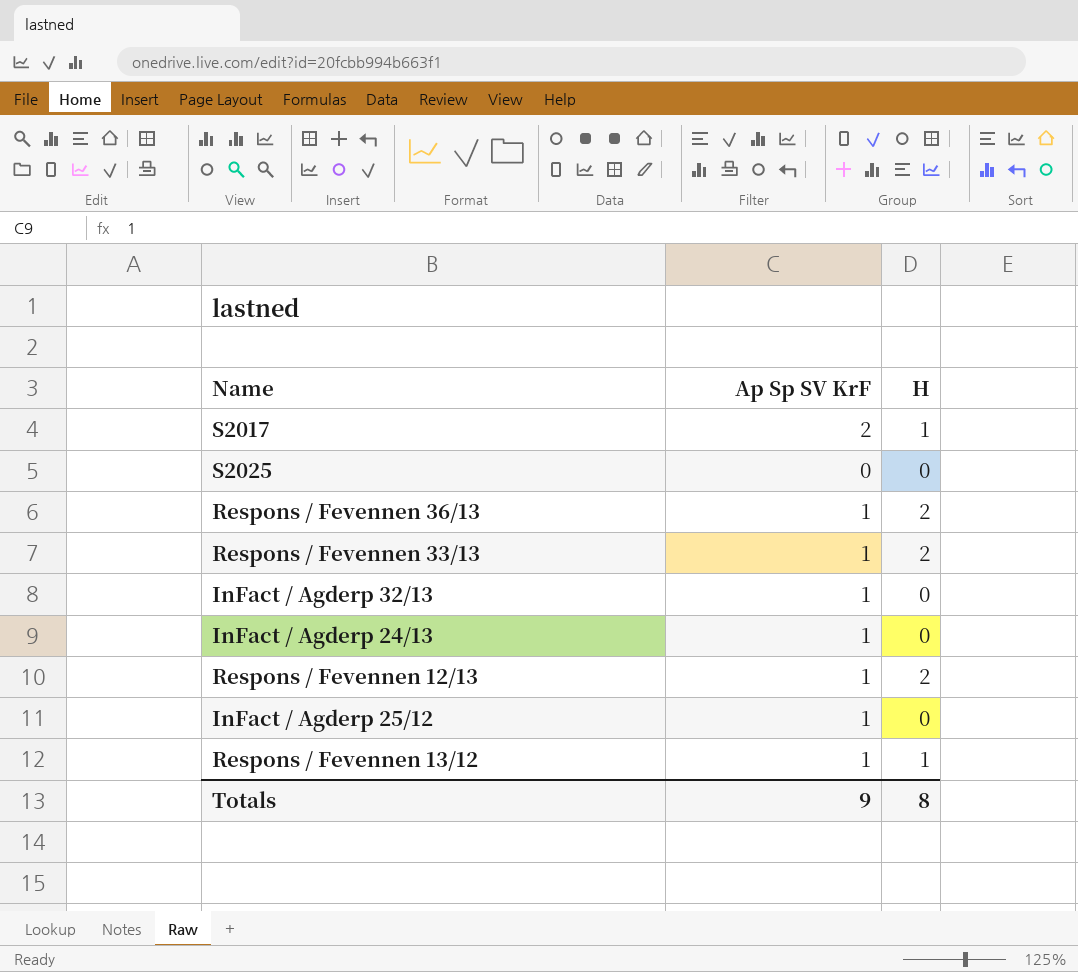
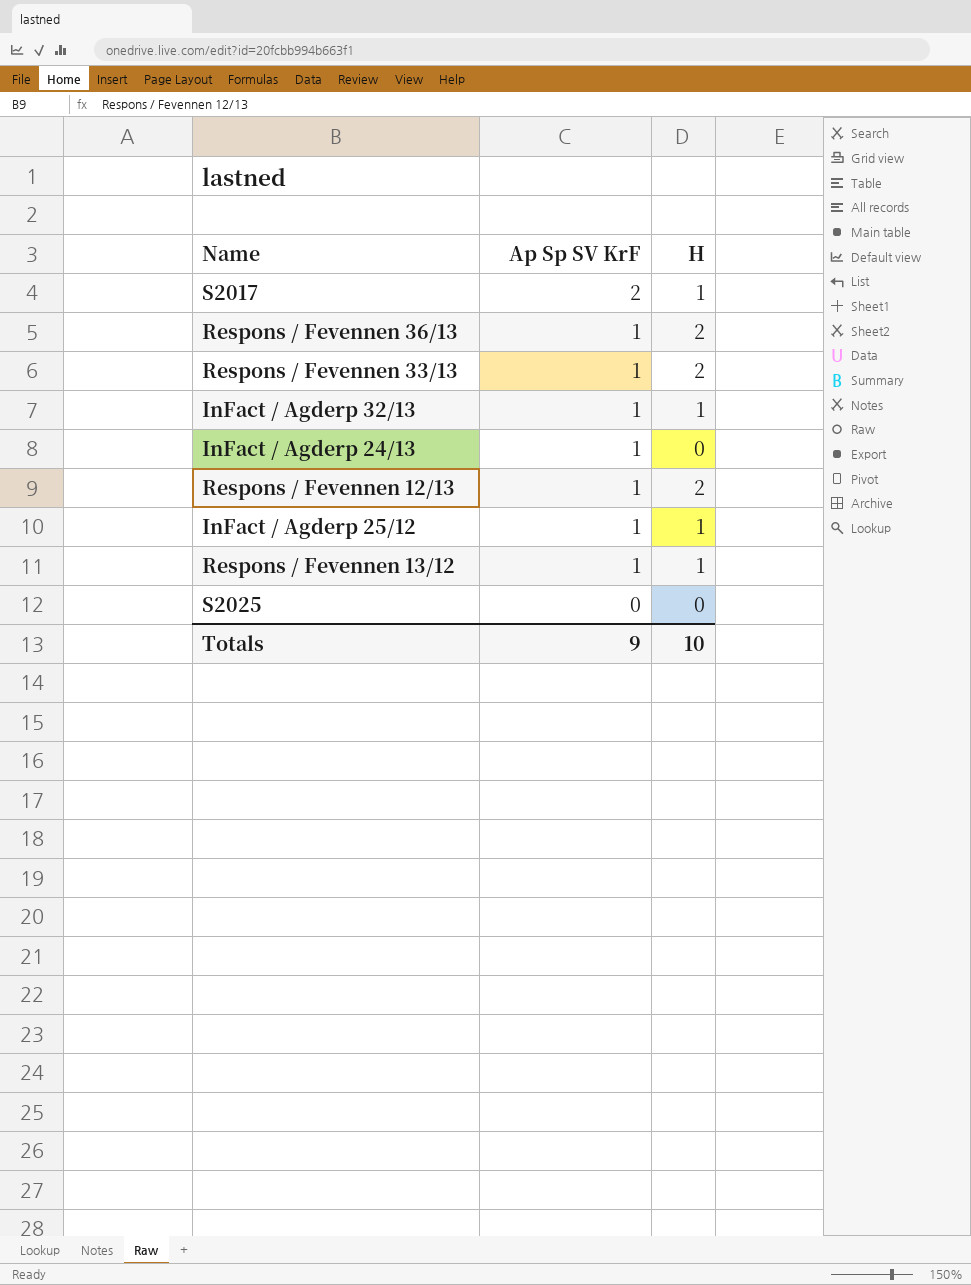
row order: none -> Ap Sp SV KrF descending
InFact / Agderp 32/13 | H: 0 -> 1
InFact / Agderp 25/12 | H: 0 -> 1
Totals | H: 8 -> 10

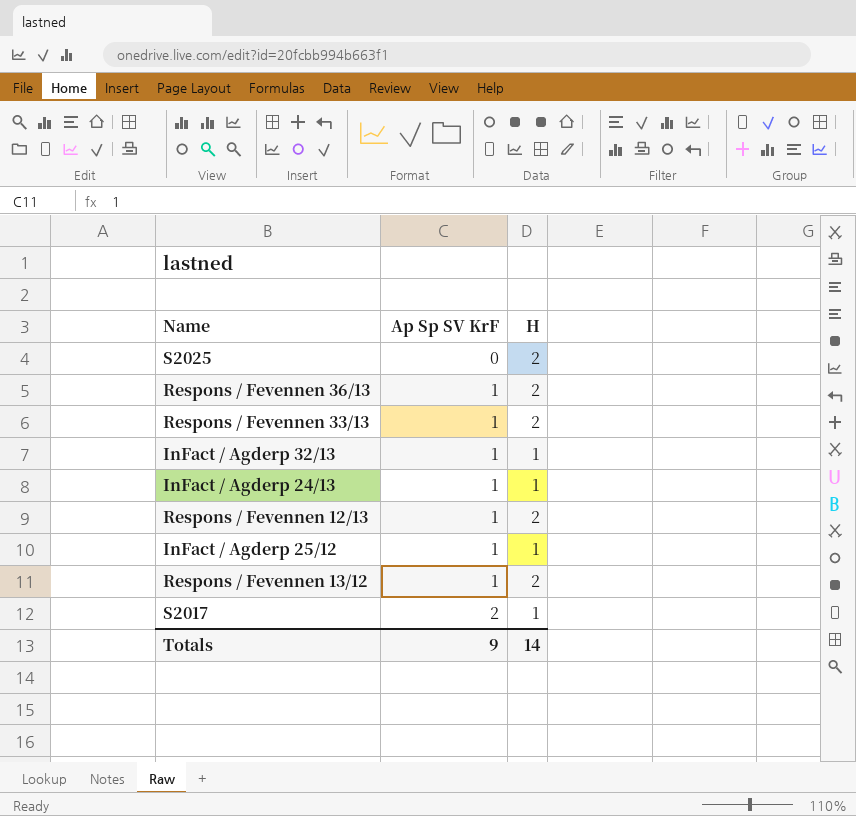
row order: Ap Sp SV KrF descending -> Ap Sp SV KrF ascending
S2025 | H: 0 -> 2
InFact / Agderp 24/13 | H: 0 -> 1
Respons / Fevennen 13/12 | H: 1 -> 2
Totals | H: 10 -> 14

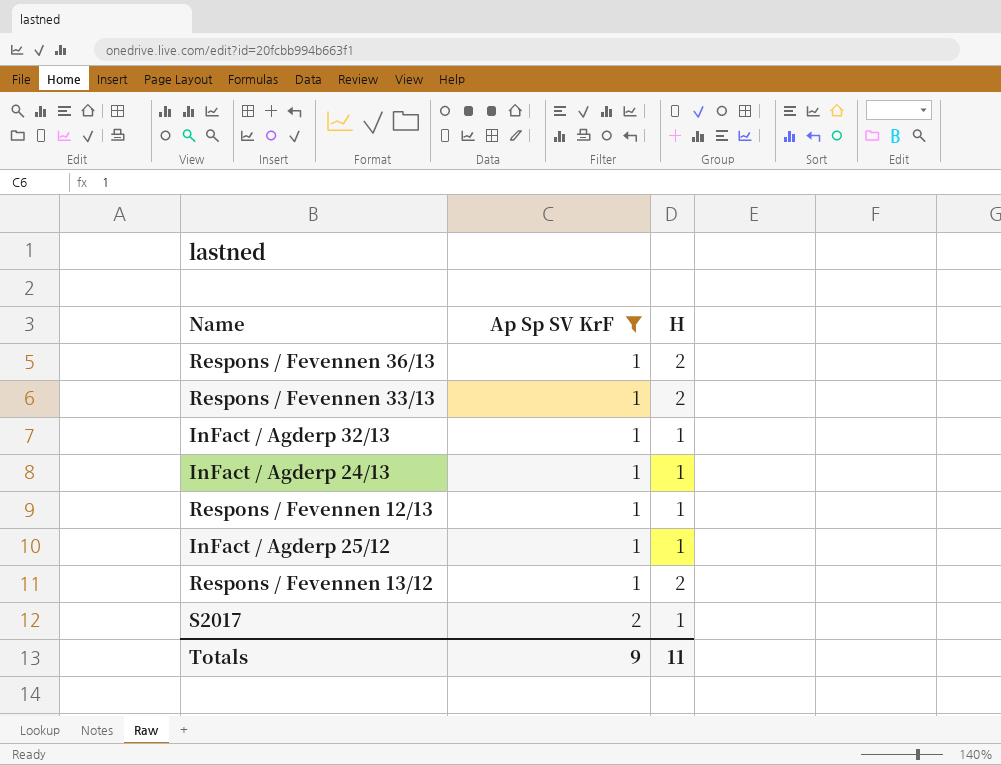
filter: none -> Ap Sp SV KrF != 0
Respons / Fevennen 12/13 | H: 2 -> 1
Totals | H: 14 -> 11

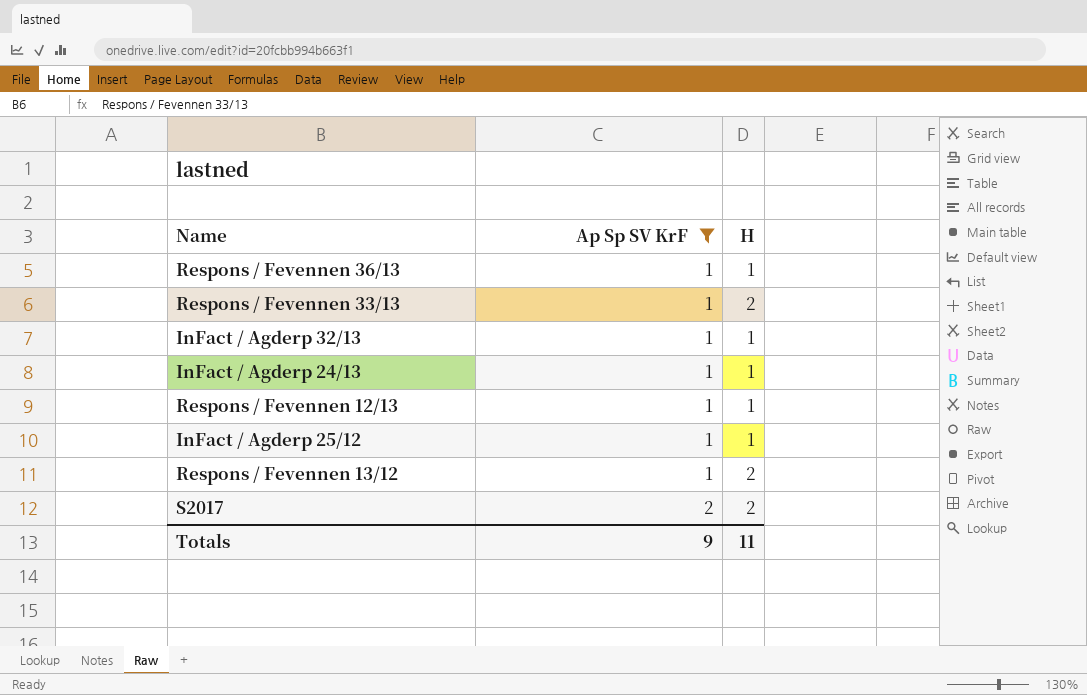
Respons / Fevennen 36/13 | H: 2 -> 1
S2017 | H: 1 -> 2

